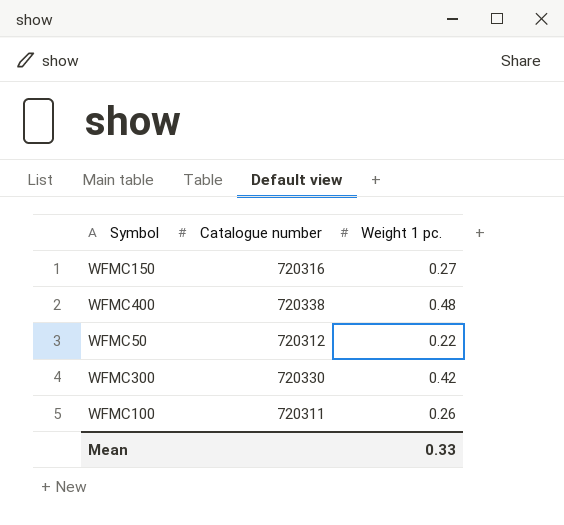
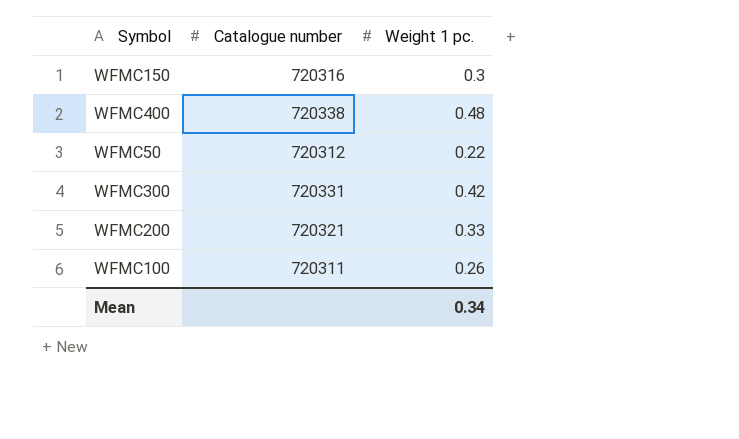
WFMC150 | Weight 1 pc.: 0.27 -> 0.3
WFMC300 | Catalogue number: 720330 -> 720331
row WFMC200: none -> 720321 | 0.33
Mean | Weight 1 pc.: 0.33 -> 0.34

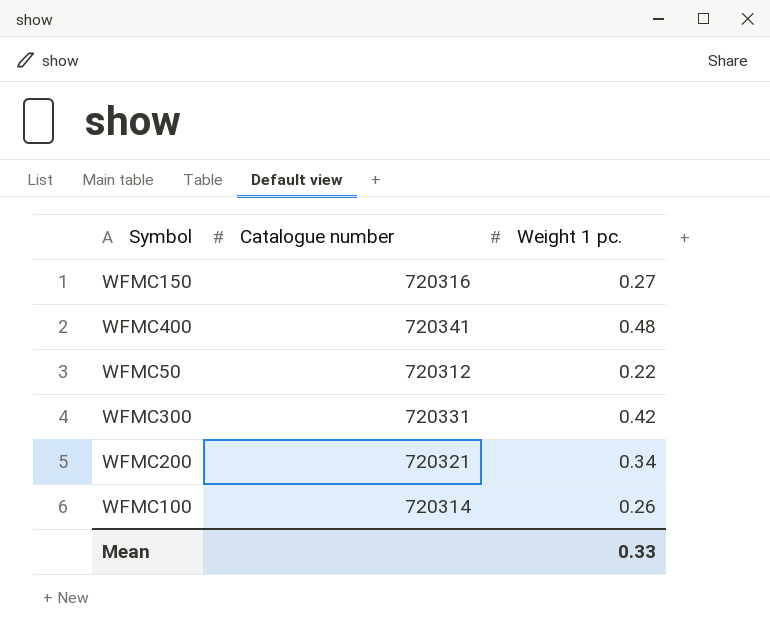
WFMC150 | Weight 1 pc.: 0.3 -> 0.27
WFMC400 | Catalogue number: 720338 -> 720341
WFMC200 | Weight 1 pc.: 0.33 -> 0.34
WFMC100 | Catalogue number: 720311 -> 720314
Mean | Weight 1 pc.: 0.34 -> 0.33

